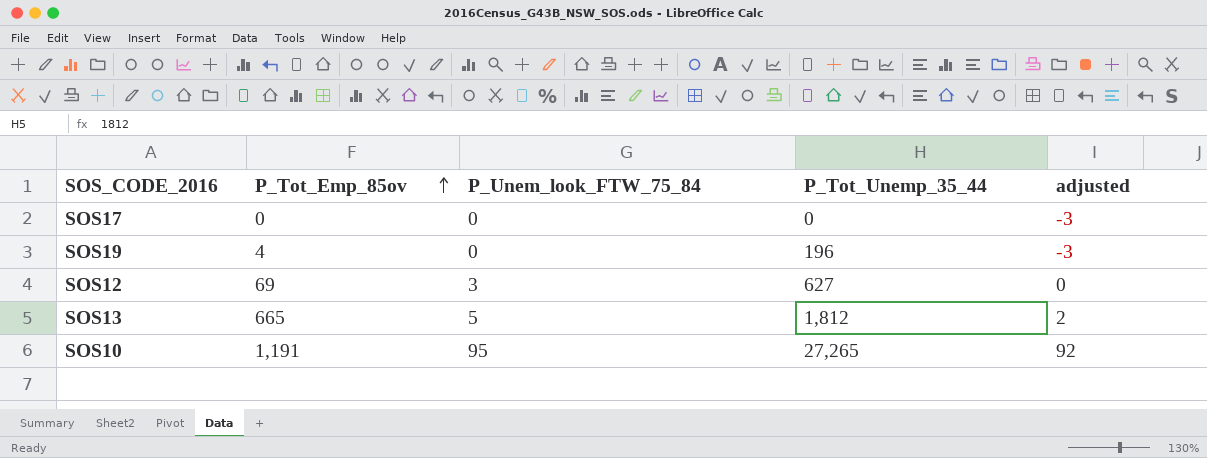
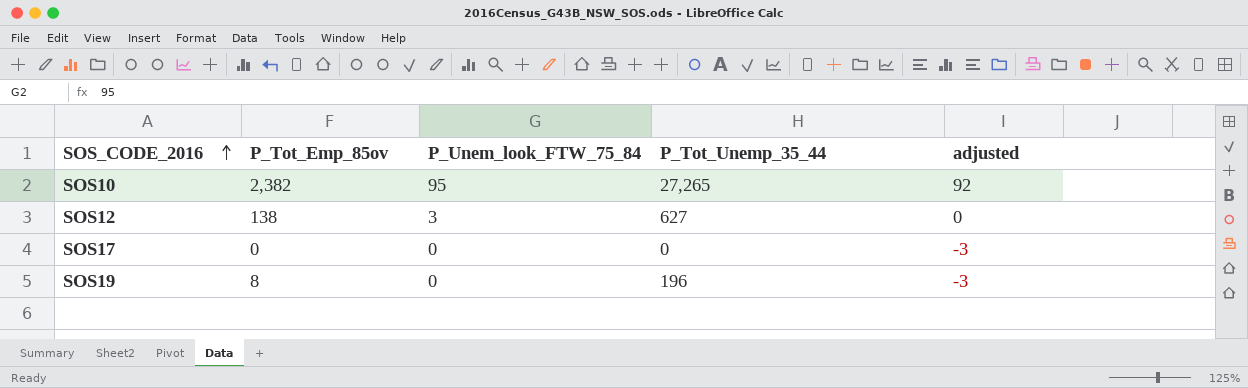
row order: P_Tot_Emp_85ov ascending -> SOS_CODE_2016 ascending
row SOS13: 665 | 5 | 1,812 | 2 -> none
SOS10 | P_Tot_Emp_85ov: 1,191 -> 2,382
SOS12 | P_Tot_Emp_85ov: 69 -> 138
SOS19 | P_Tot_Emp_85ov: 4 -> 8

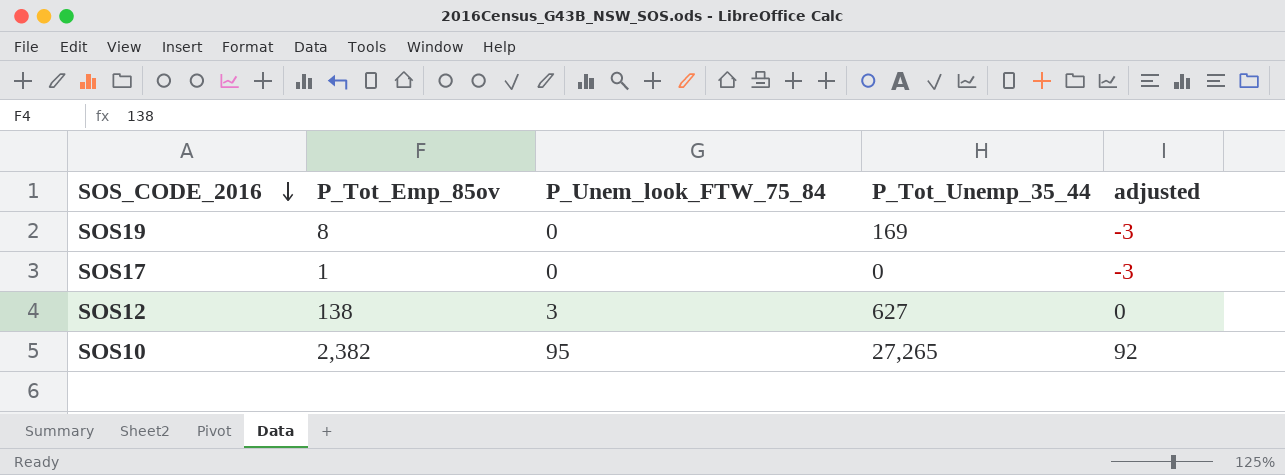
row order: SOS_CODE_2016 ascending -> SOS_CODE_2016 descending
SOS19 | P_Tot_Unemp_35_44: 196 -> 169
SOS17 | P_Tot_Emp_85ov: 0 -> 1

